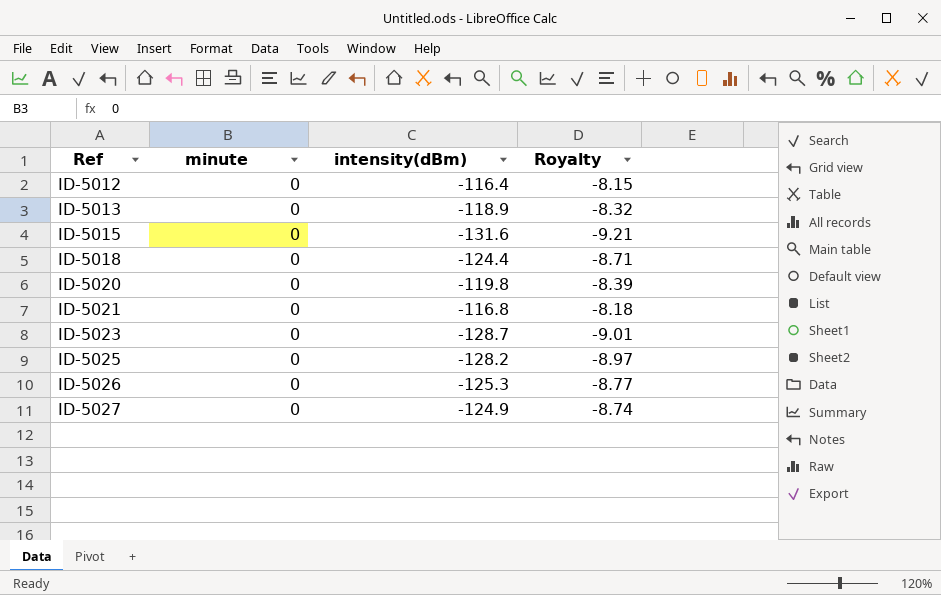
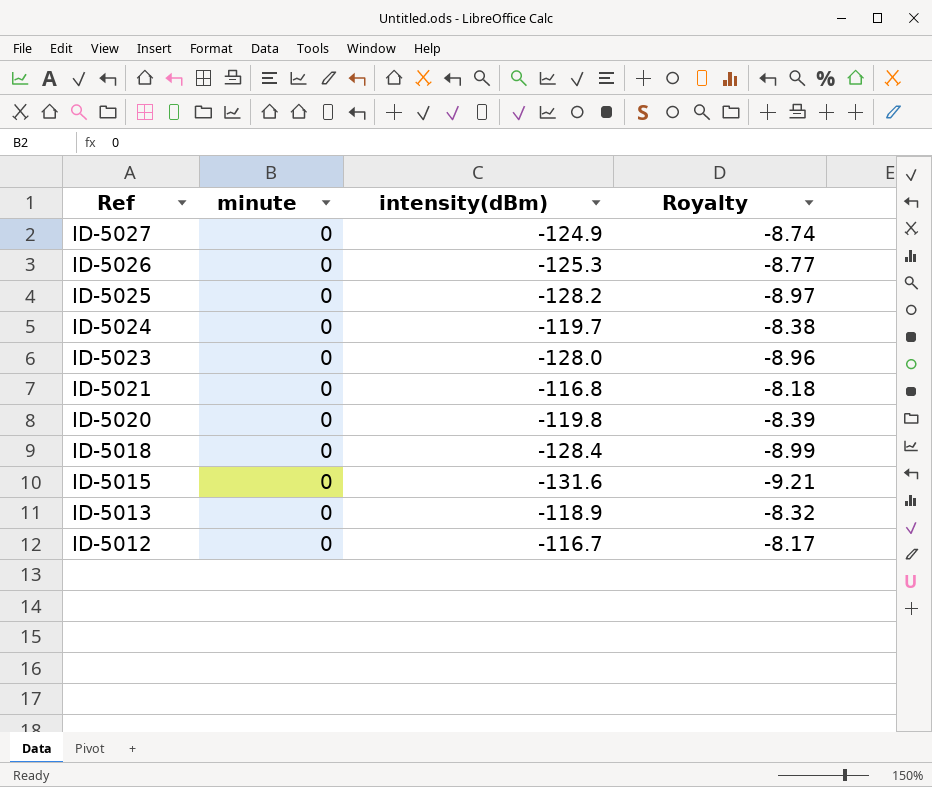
row order: Ref ascending -> Ref descending
row ID-5024: none -> 0 | -119.7 | -8.38
ID-5023 | intensity(dBm): -128.7 -> -128.0
ID-5023 | Royalty: -9.01 -> -8.96
ID-5018 | intensity(dBm): -124.4 -> -128.4
ID-5018 | Royalty: -8.71 -> -8.99
ID-5012 | intensity(dBm): -116.4 -> -116.7
ID-5012 | Royalty: -8.15 -> -8.17

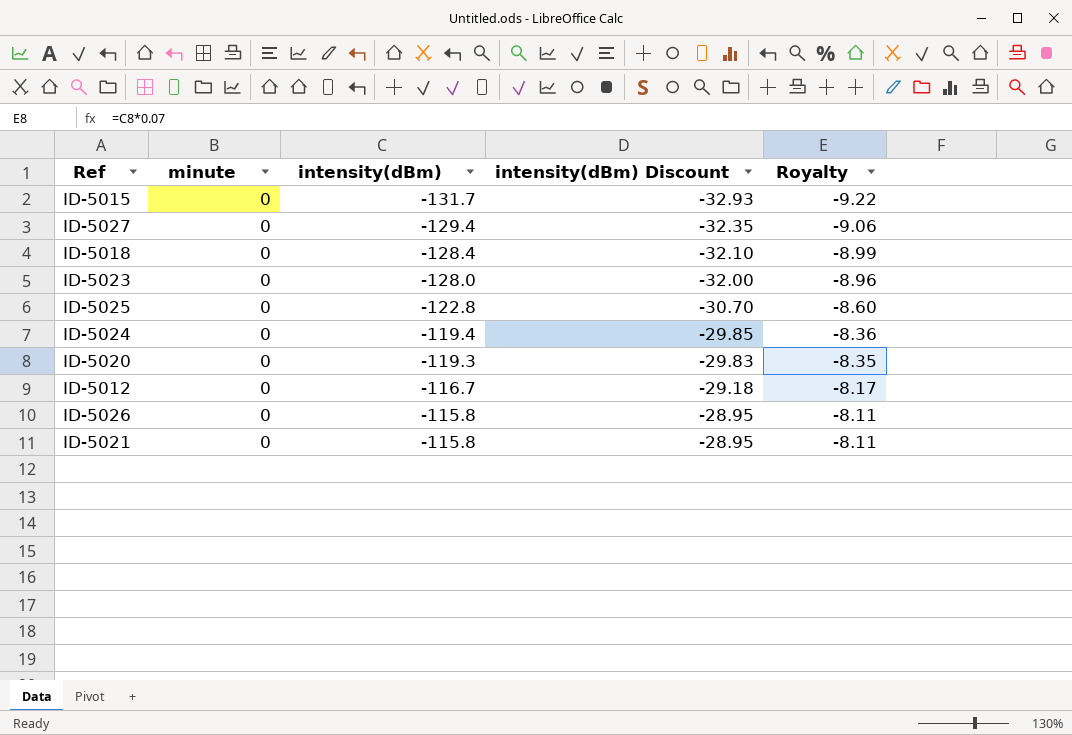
row order: Ref descending -> intensity(dBm) ascending
column intensity(dBm) Discount | formula: none -> [intensity(dBm)] * 0.25
row ID-5013: 0 | -118.9 | -8.32 -> none
ID-5015 | intensity(dBm): -131.6 -> -131.7
ID-5015 | Royalty: -9.21 -> -9.22
ID-5027 | intensity(dBm): -124.9 -> -129.4
ID-5027 | Royalty: -8.74 -> -9.06
ID-5025 | intensity(dBm): -128.2 -> -122.8
ID-5025 | Royalty: -8.97 -> -8.60
ID-5024 | intensity(dBm): -119.7 -> -119.4
ID-5024 | Royalty: -8.38 -> -8.36
ID-5020 | intensity(dBm): -119.8 -> -119.3
ID-5020 | Royalty: -8.39 -> -8.35
ID-5026 | intensity(dBm): -125.3 -> -115.8
ID-5026 | Royalty: -8.77 -> -8.11
ID-5021 | intensity(dBm): -116.8 -> -115.8
ID-5021 | Royalty: -8.18 -> -8.11

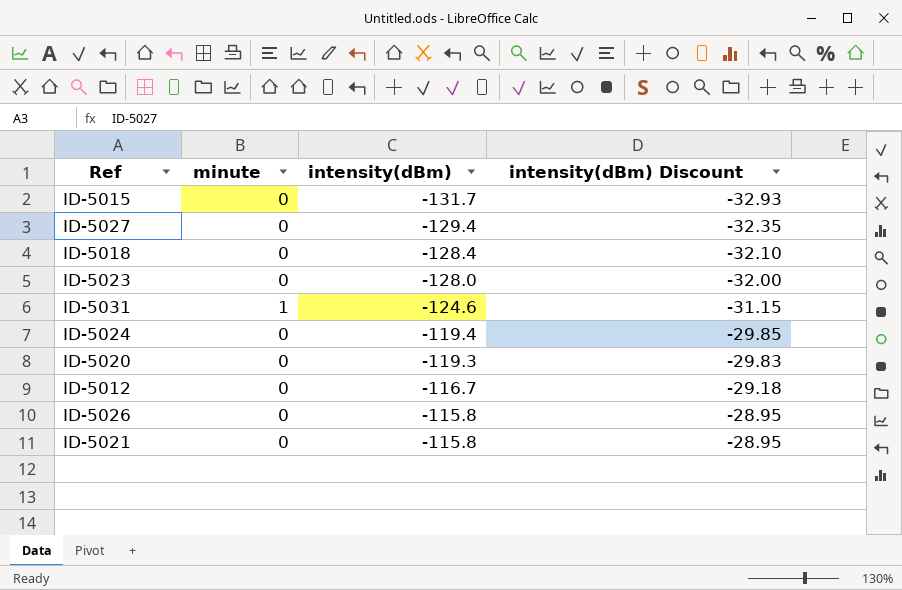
column Royalty | formula: [intensity(dBm)] * 0.07 -> none
row ID-5025: 0 | -122.8 | -30.70 | -8.60 -> none
row ID-5031: none -> 1 | -124.6 | -31.15

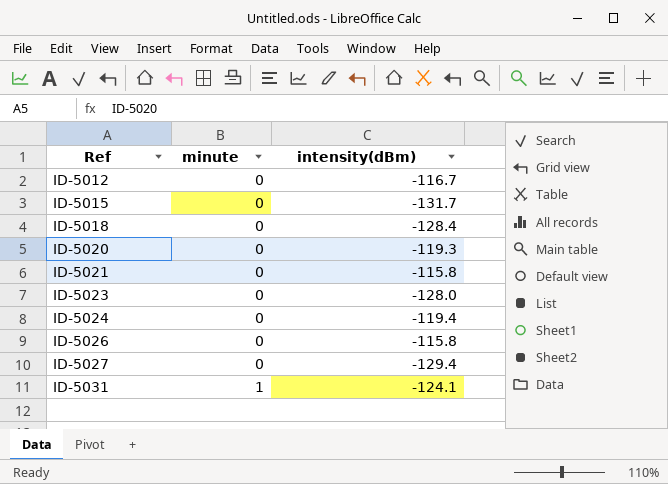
row order: intensity(dBm) ascending -> Ref ascending
column intensity(dBm) Discount | formula: [intensity(dBm)] * 0.25 -> none
ID-5031 | intensity(dBm): -124.6 -> -124.1

